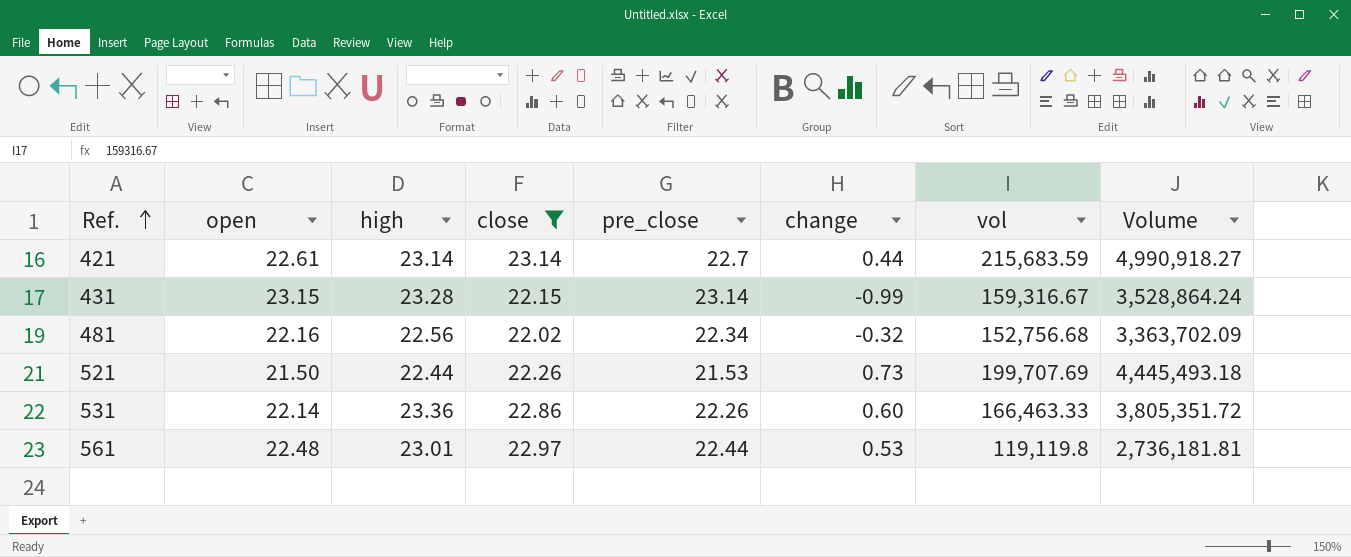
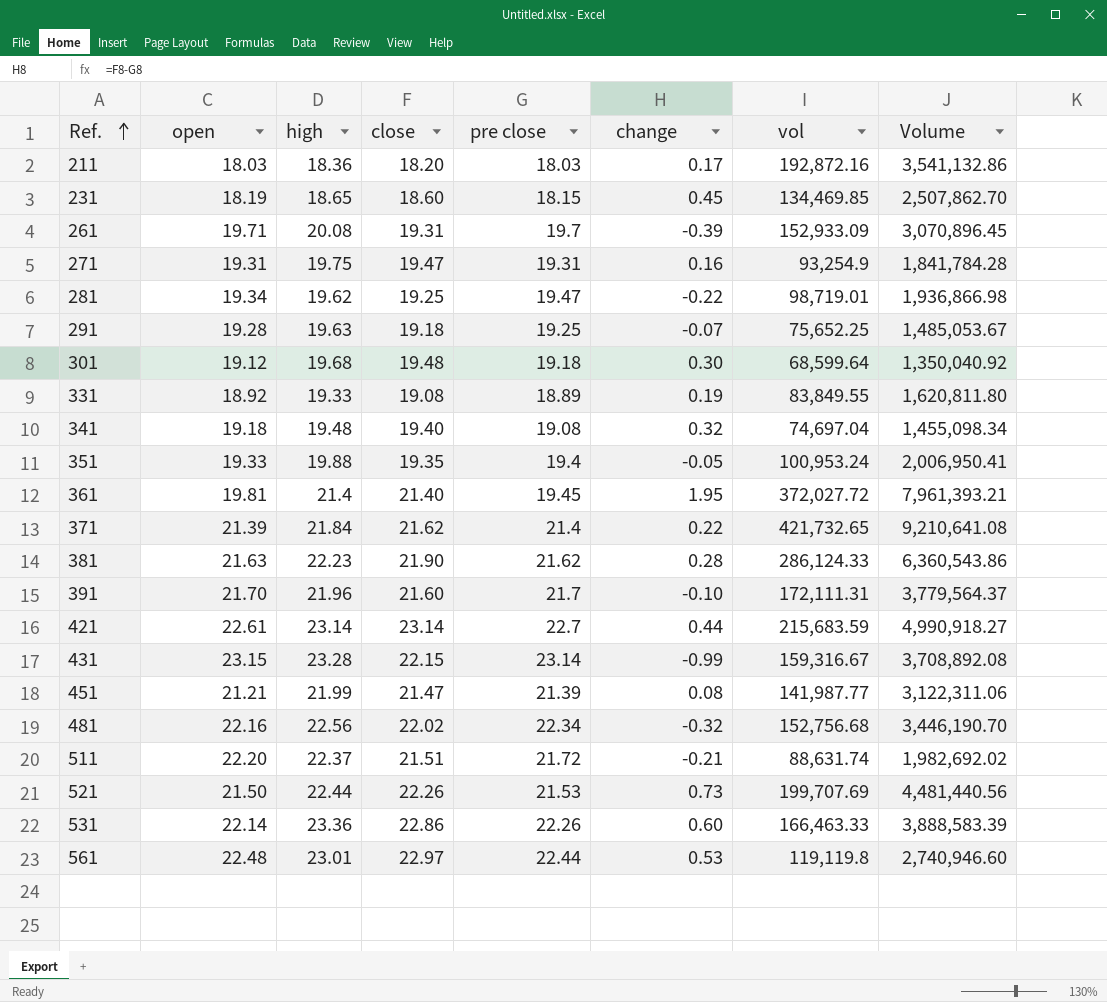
filter: close >= 22.02 -> none
column name: pre_close -> pre close
column Volume | formula: [close] * [vol] -> [high] * [vol]

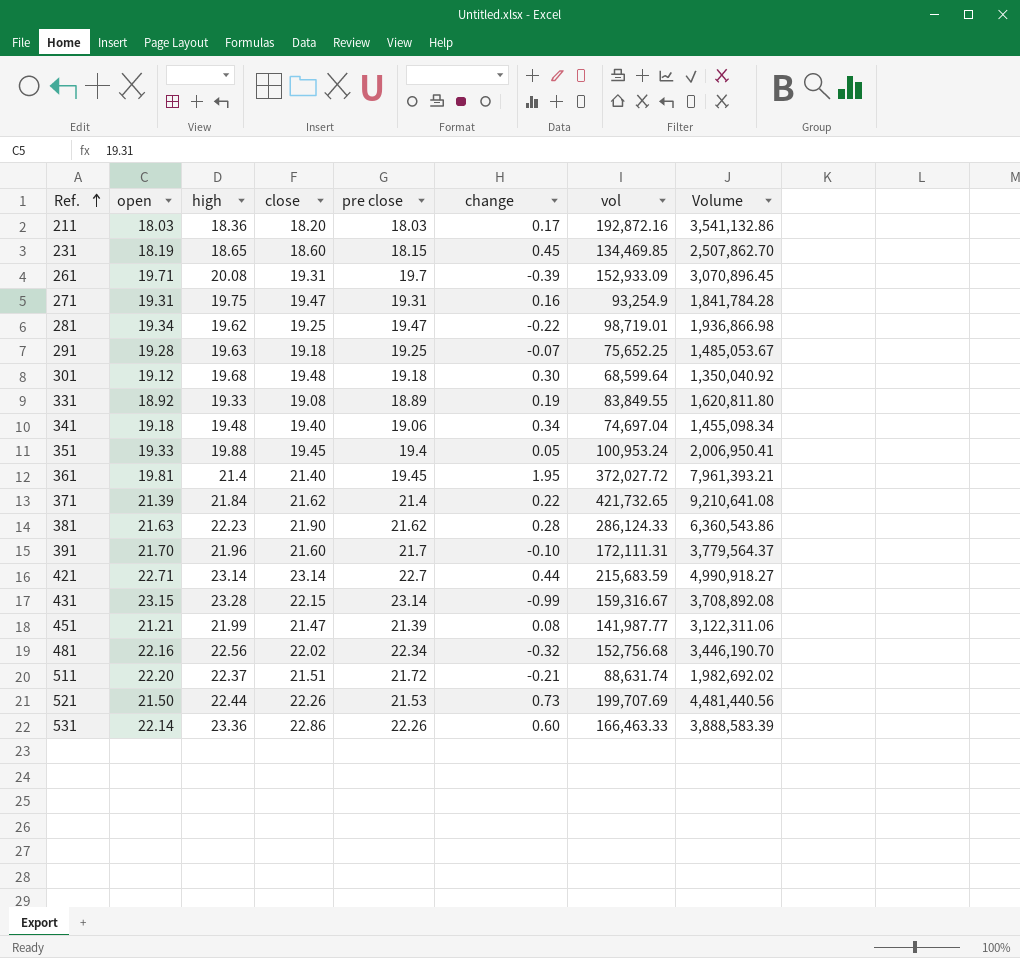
row 561: 22.48 | 23.01 | 22.97 | 22.44 | 0.53 | 119,119.8 | 2,740,946.60 -> none
341 | pre close: 19.08 -> 19.06
341 | change: 0.32 -> 0.34
351 | close: 19.35 -> 19.45
351 | change: -0.05 -> 0.05
421 | open: 22.61 -> 22.71

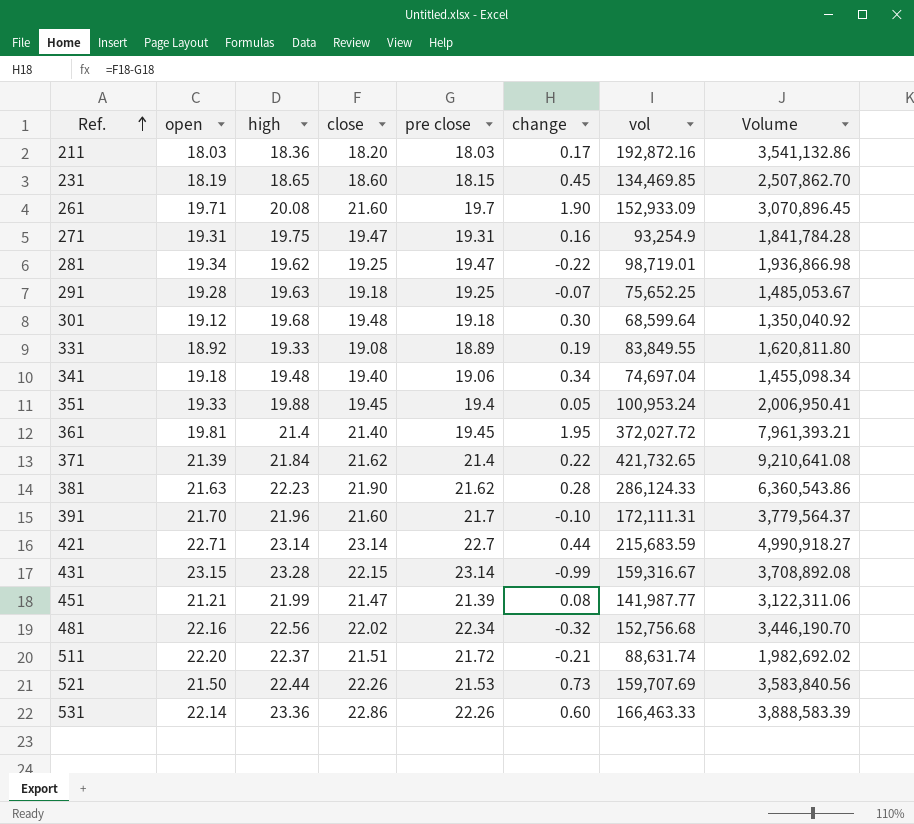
261 | close: 19.31 -> 21.60
261 | change: -0.39 -> 1.90
521 | vol: 199,707.69 -> 159,707.69
521 | Volume: 4,481,440.56 -> 3,583,840.56

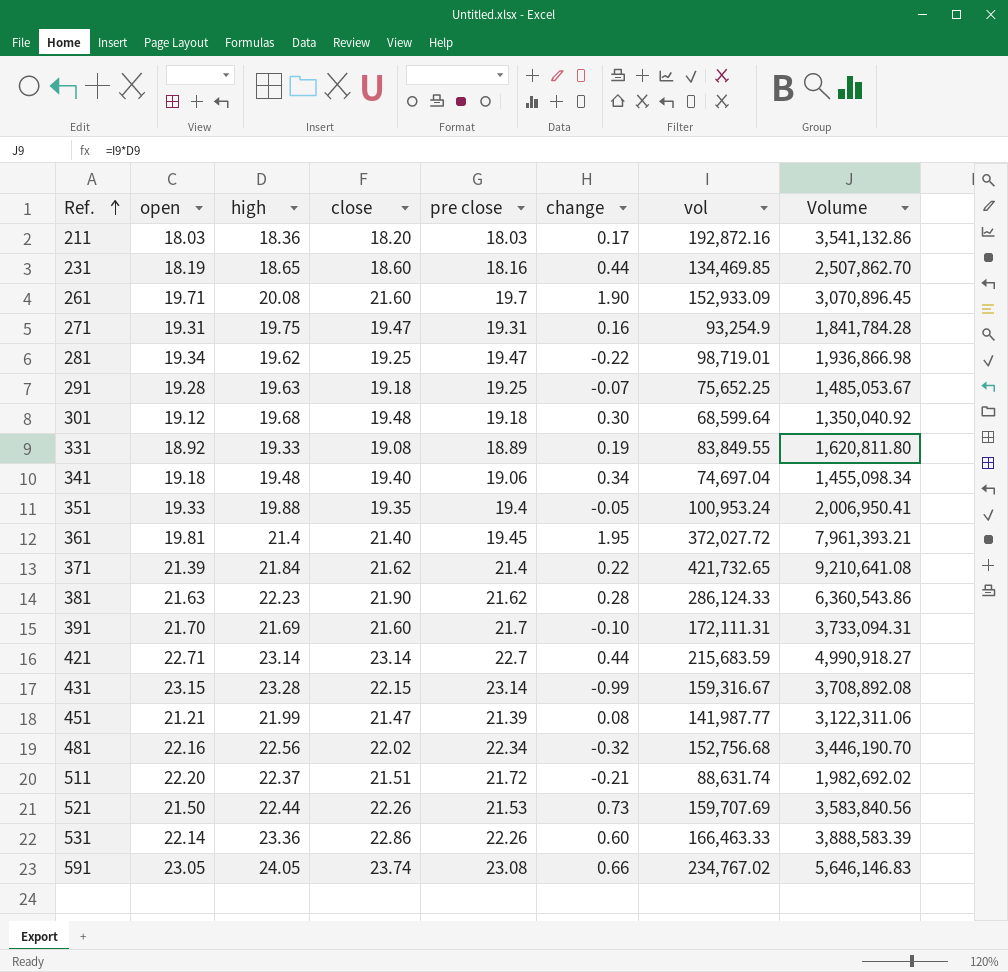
231 | pre close: 18.15 -> 18.16
231 | change: 0.45 -> 0.44
351 | close: 19.45 -> 19.35
351 | change: 0.05 -> -0.05
391 | high: 21.96 -> 21.69
391 | Volume: 3,779,564.37 -> 3,733,094.31
row 591: none -> 23.05 | 24.05 | 23.74 | 23.08 | 0.66 | 234,767.02 | 5,646,146.83

